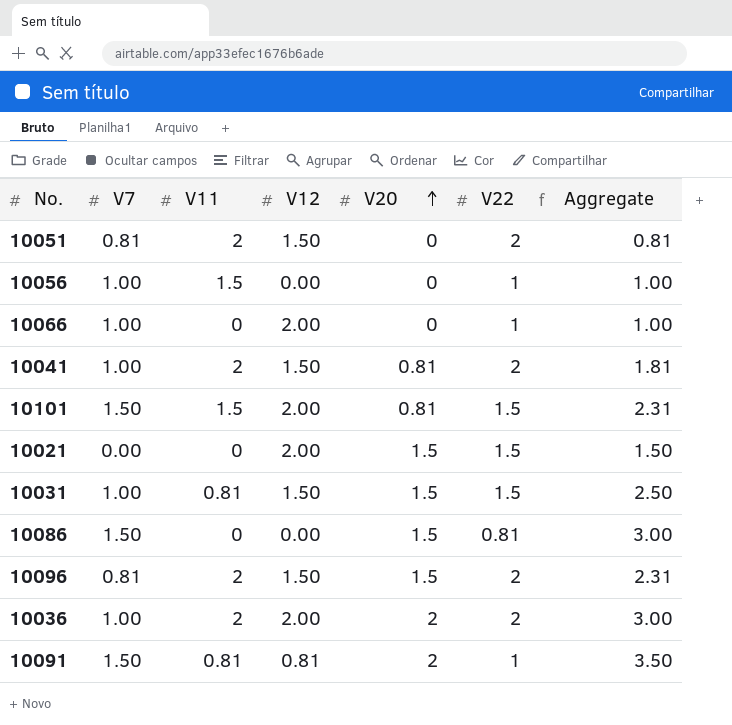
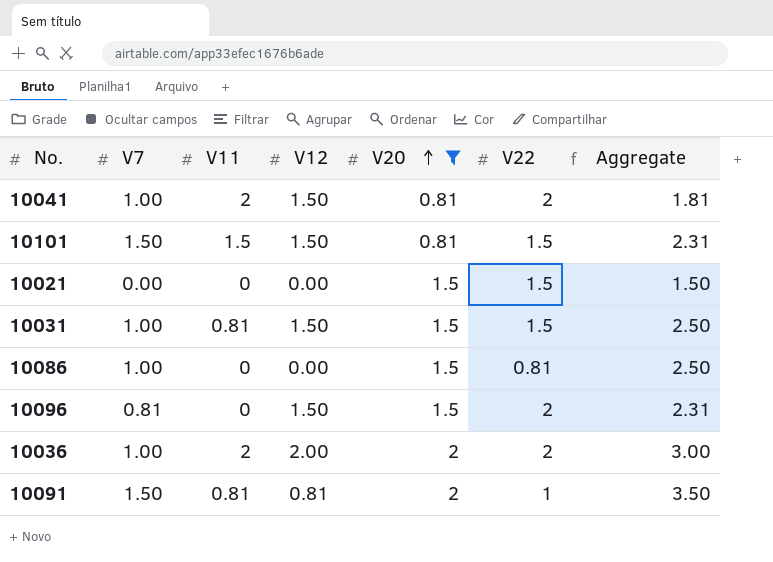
filter: none -> V20 != 0
10101 | V12: 2.00 -> 1.50
10021 | V12: 2.00 -> 0.00
10086 | V7: 1.50 -> 1.00
10086 | Aggregate: 3.00 -> 2.50
10096 | V11: 2 -> 0

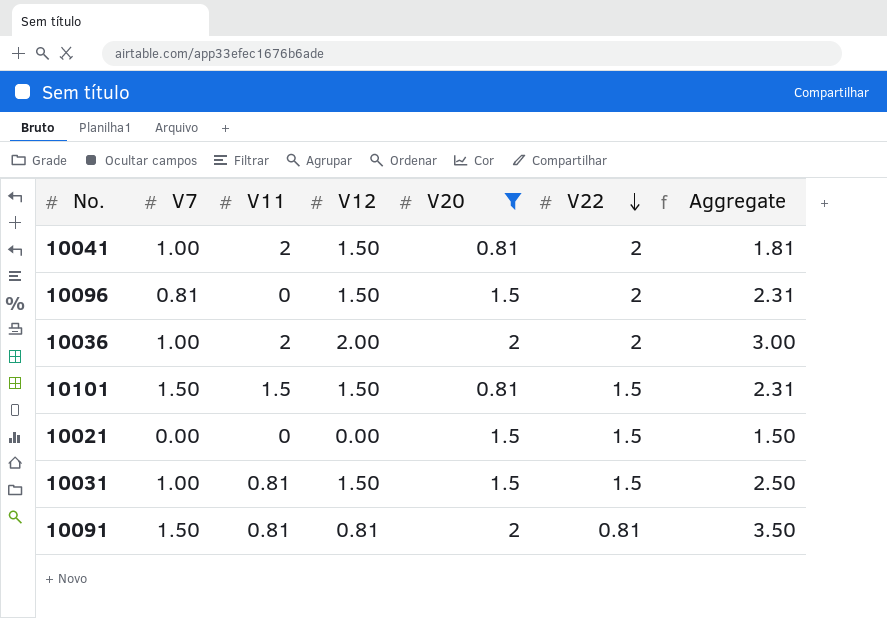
row order: V20 ascending -> V22 descending
row 10086: 1.00 | 0 | 0.00 | 1.5 | 0.81 | 2.50 -> none
10091 | V22: 1 -> 0.81

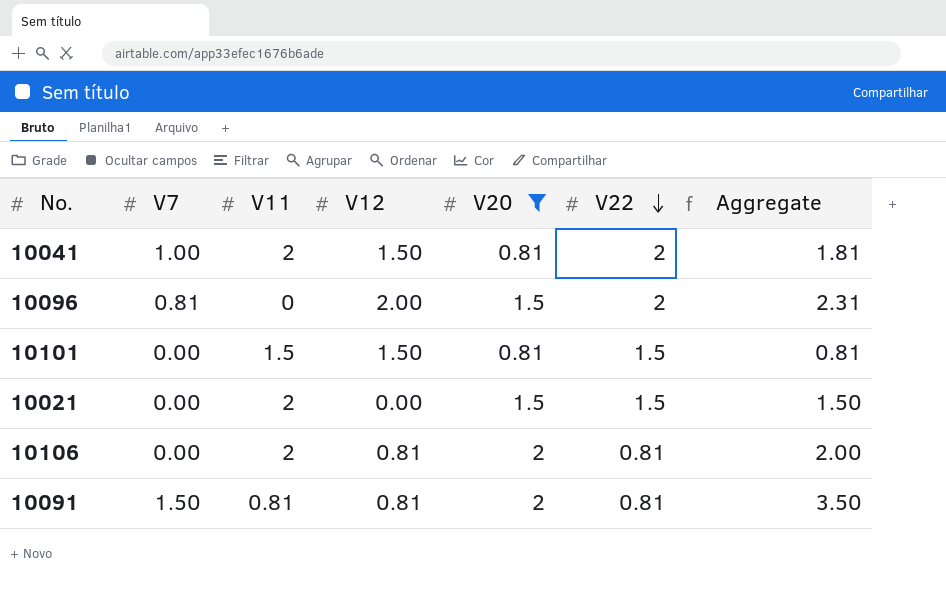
row 10036: 1.00 | 2 | 2.00 | 2 | 2 | 3.00 -> none
row 10031: 1.00 | 0.81 | 1.50 | 1.5 | 1.5 | 2.50 -> none
10096 | V12: 1.50 -> 2.00
10101 | V7: 1.50 -> 0.00
10101 | Aggregate: 2.31 -> 0.81
10021 | V11: 0 -> 2
row 10106: none -> 0.00 | 2 | 0.81 | 2 | 0.81 | 2.00

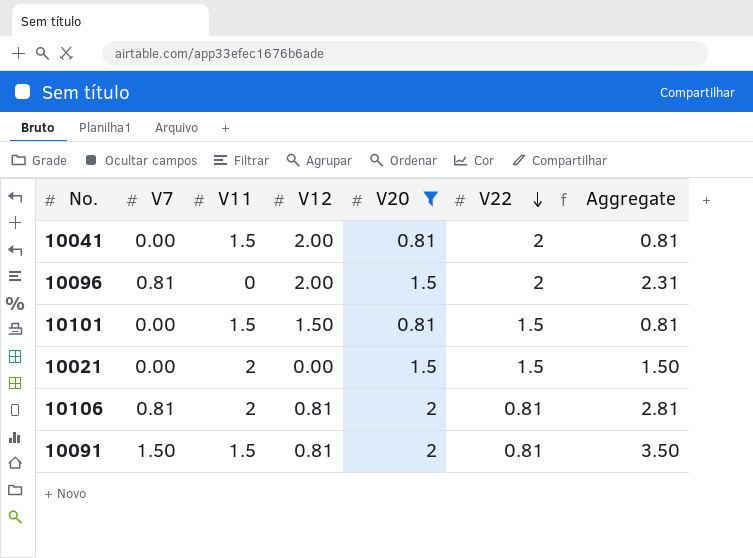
10041 | V7: 1.00 -> 0.00
10041 | V11: 2 -> 1.5
10041 | V12: 1.50 -> 2.00
10041 | Aggregate: 1.81 -> 0.81
10106 | V7: 0.00 -> 0.81
10106 | Aggregate: 2.00 -> 2.81
10091 | V11: 0.81 -> 1.5

